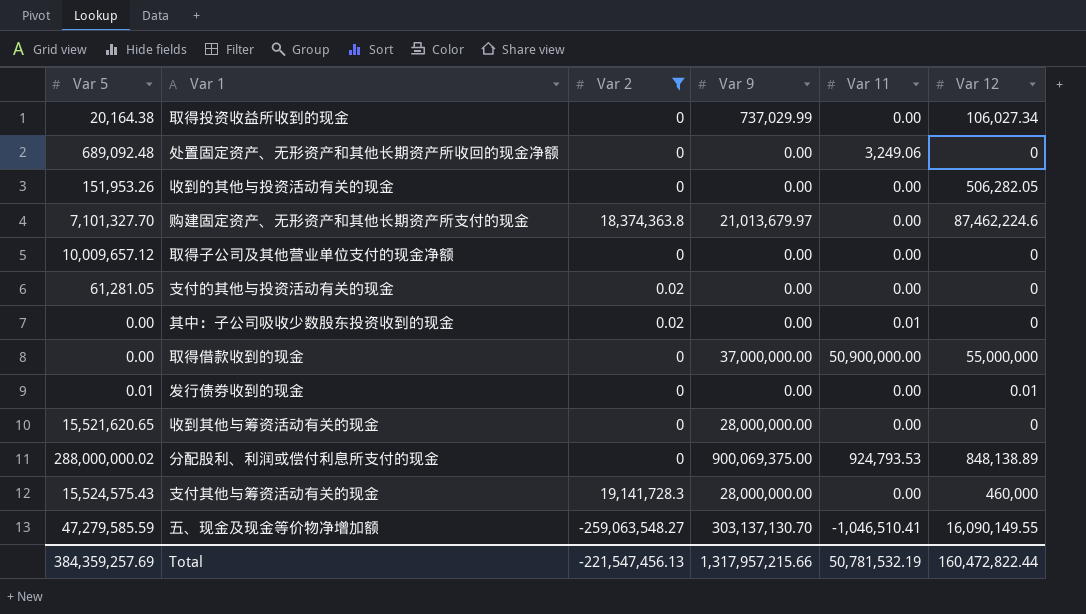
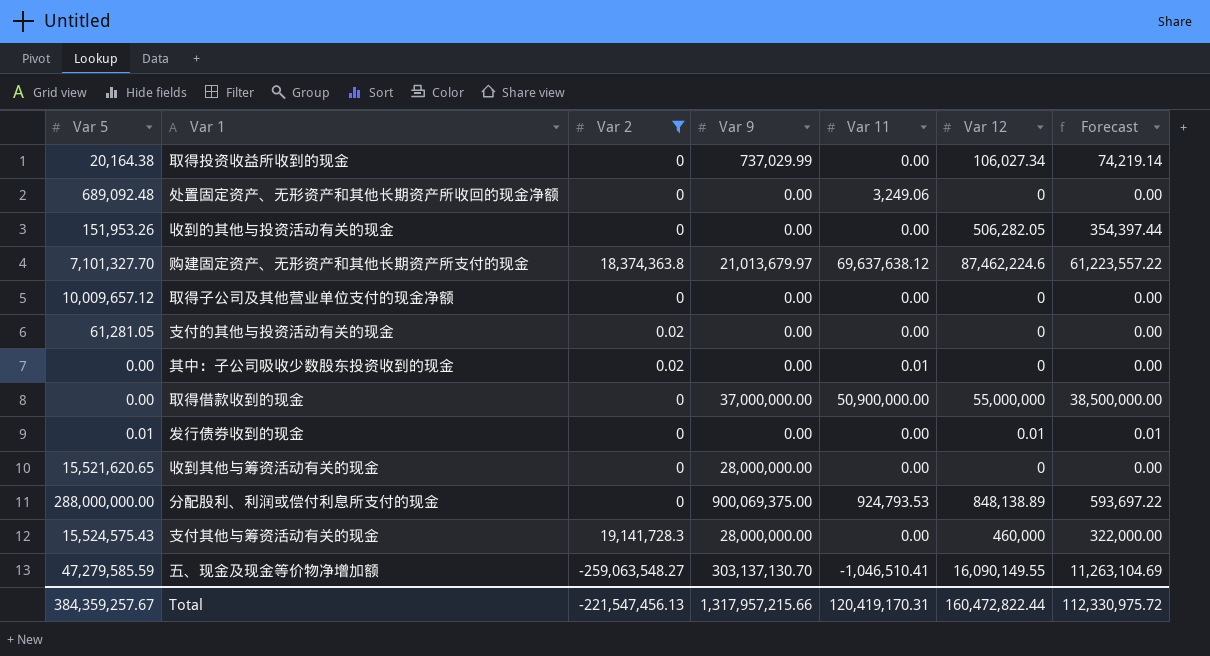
column Forecast | formula: none -> [Var 12] * 0.7
购建固定资产、无形资产和其他长期资产所支付的现金 | Var 11: 0.00 -> 69,637,638.12
分配股利、利润或偿付利息所支付的现金 | Var 5: 288,000,000.02 -> 288,000,000.00
Total | Var 5: 384,359,257.69 -> 384,359,257.67
Total | Var 11: 50,781,532.19 -> 120,419,170.31

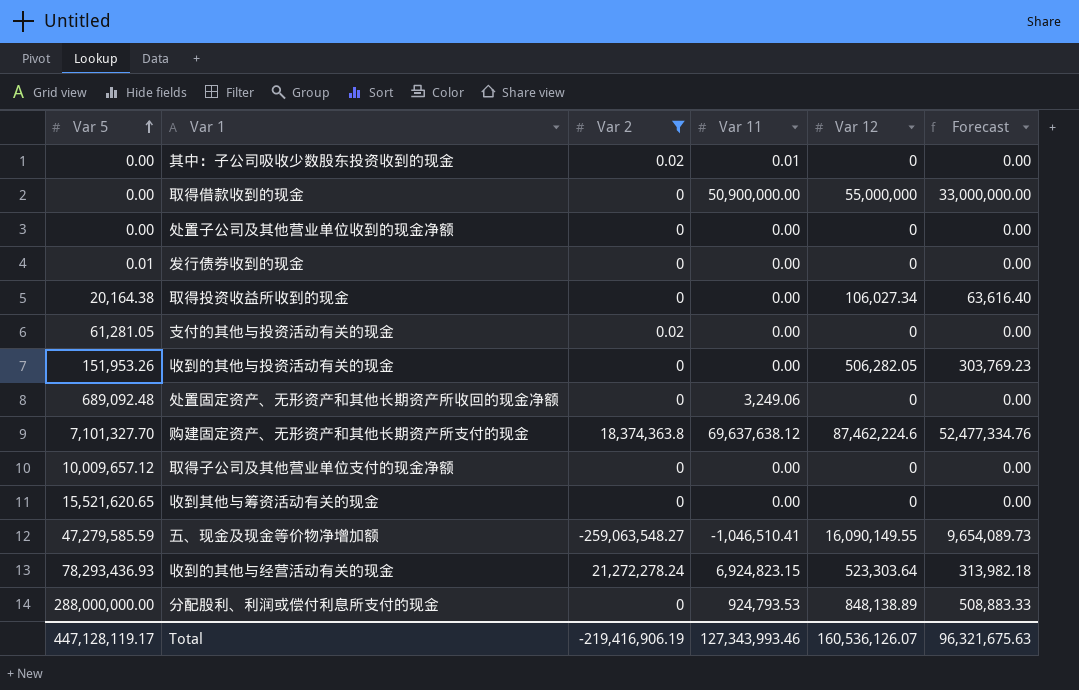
row order: none -> Var 5 ascending
column Var 9 | position: 4 -> none
column Forecast | formula: [Var 12] * 0.7 -> [Var 12] * 0.6
row 支付其他与筹资活动有关的现金: 15,524,575.43 | 19,141,728.3 | 28,000,000.00 | 0.00 | 460,000 | 322,000.00 -> none
row 处置子公司及其他营业单位收到的现金净额: none -> 0.00 | 0 | 0.00 | 0 | 0.00
发行债券收到的现金 | Var 12: 0.01 -> 0
row 收到的其他与经营活动有关的现金: none -> 78,293,436.93 | 21,272,278.24 | 6,924,823.15 | 523,303.64 | 313,982.18
Total | Var 5: 384,359,257.67 -> 447,128,119.17
Total | Var 2: -221,547,456.13 -> -219,416,906.19
Total | Var 11: 120,419,170.31 -> 127,343,993.46
Total | Var 12: 160,472,822.44 -> 160,536,126.07
Total | Forecast: 112,330,975.72 -> 96,321,675.63

